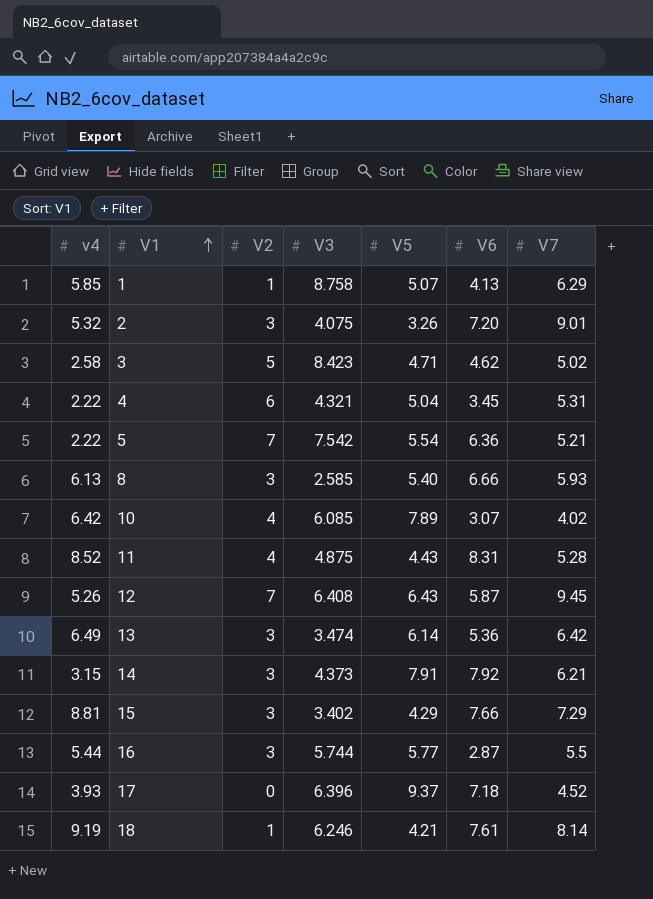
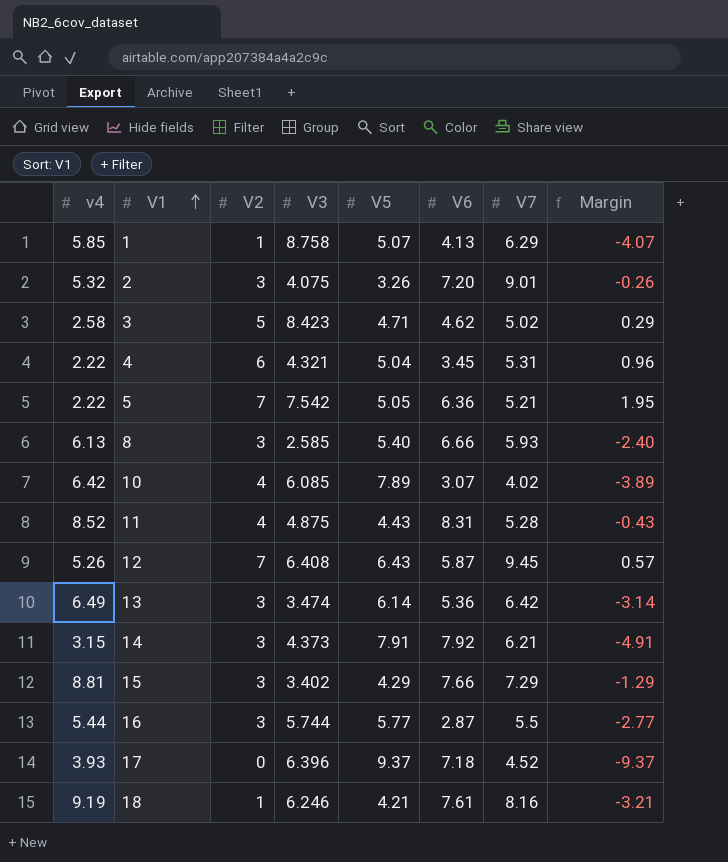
column Margin | formula: none -> [V2] - [V5]
5 | V5: 5.54 -> 5.05
18 | V7: 8.14 -> 8.16

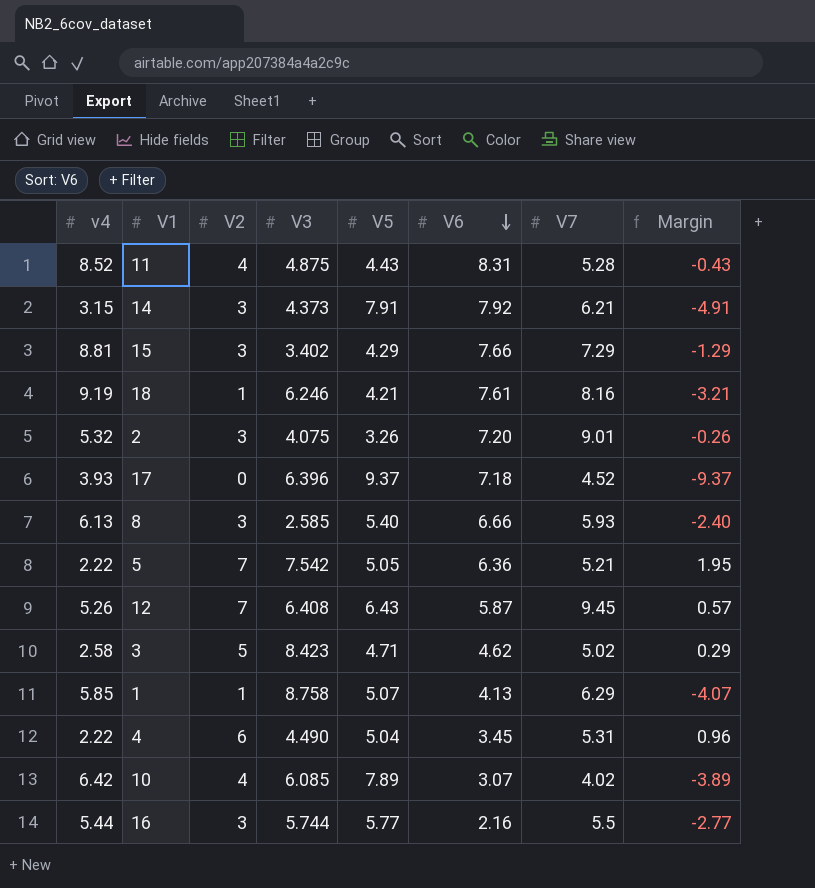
row order: V1 ascending -> V6 descending
row 13: 6.49 | 3 | 3.474 | 6.14 | 5.36 | 6.42 | -3.14 -> none
4 | V3: 4.321 -> 4.490
16 | V6: 2.87 -> 2.16

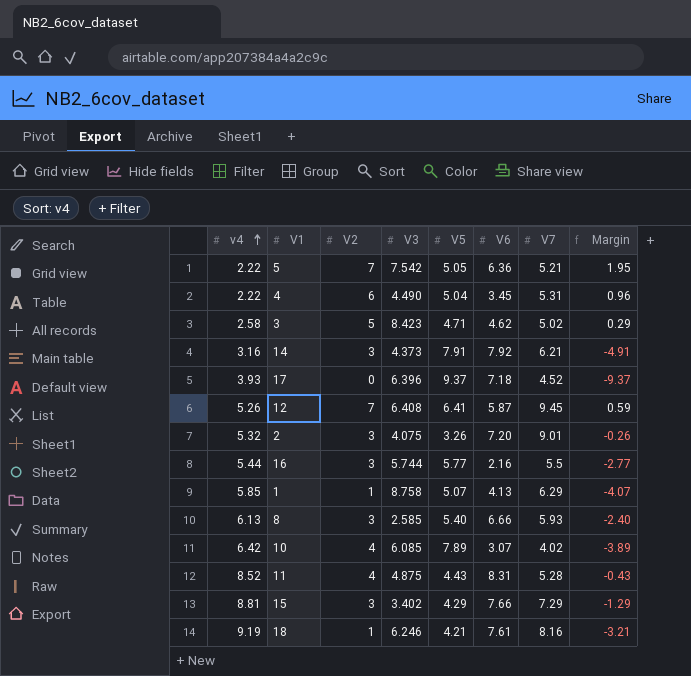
row order: V6 descending -> v4 ascending
14 | v4: 3.15 -> 3.16
12 | V5: 6.43 -> 6.41
12 | Margin: 0.57 -> 0.59

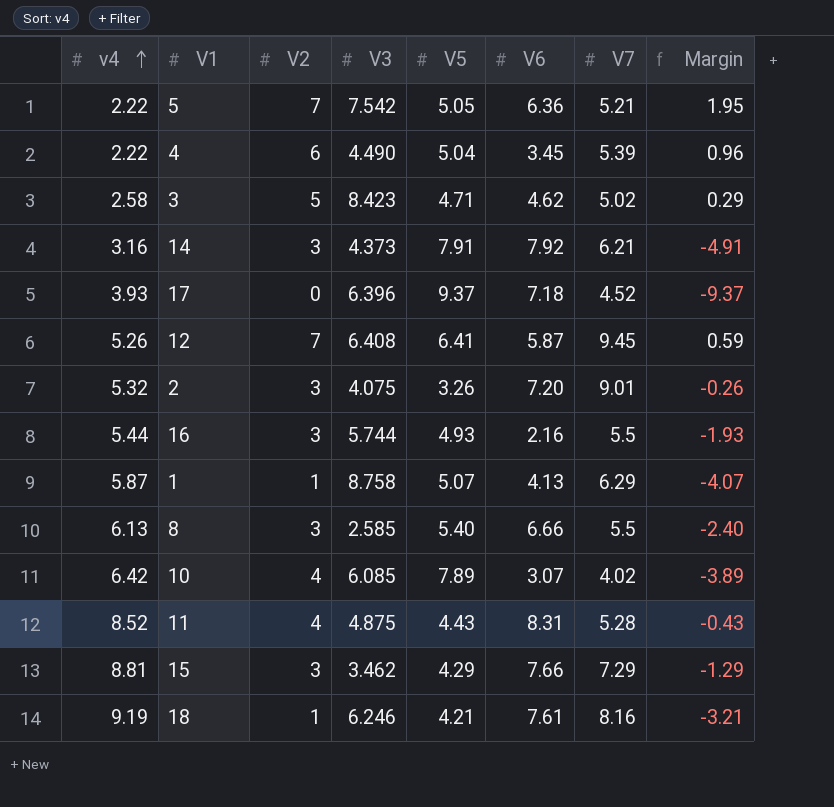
4 | V7: 5.31 -> 5.39
16 | V5: 5.77 -> 4.93
16 | Margin: -2.77 -> -1.93
1 | v4: 5.85 -> 5.87
8 | V7: 5.93 -> 5.5
15 | V3: 3.402 -> 3.462

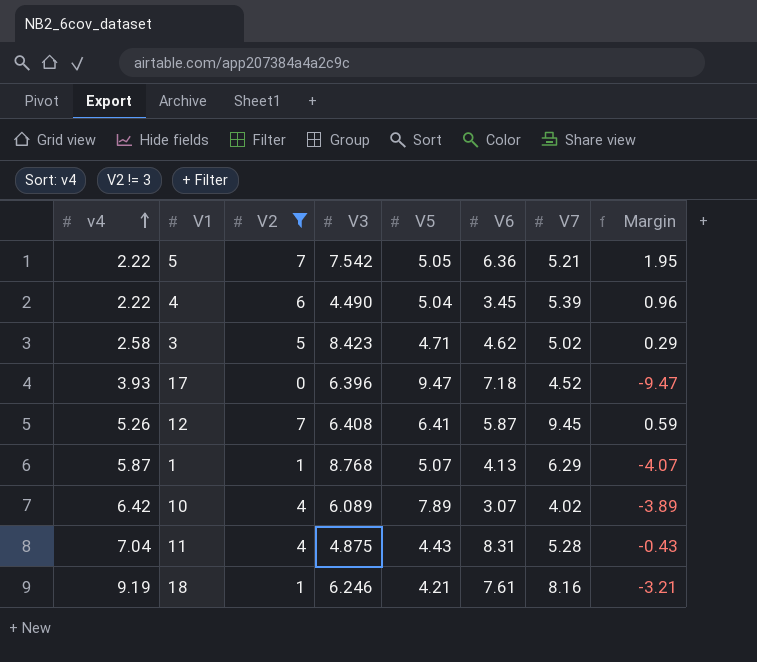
filter: none -> V2 != 3
17 | V5: 9.37 -> 9.47
17 | Margin: -9.37 -> -9.47
1 | V3: 8.758 -> 8.768
10 | V3: 6.085 -> 6.089
11 | v4: 8.52 -> 7.04

